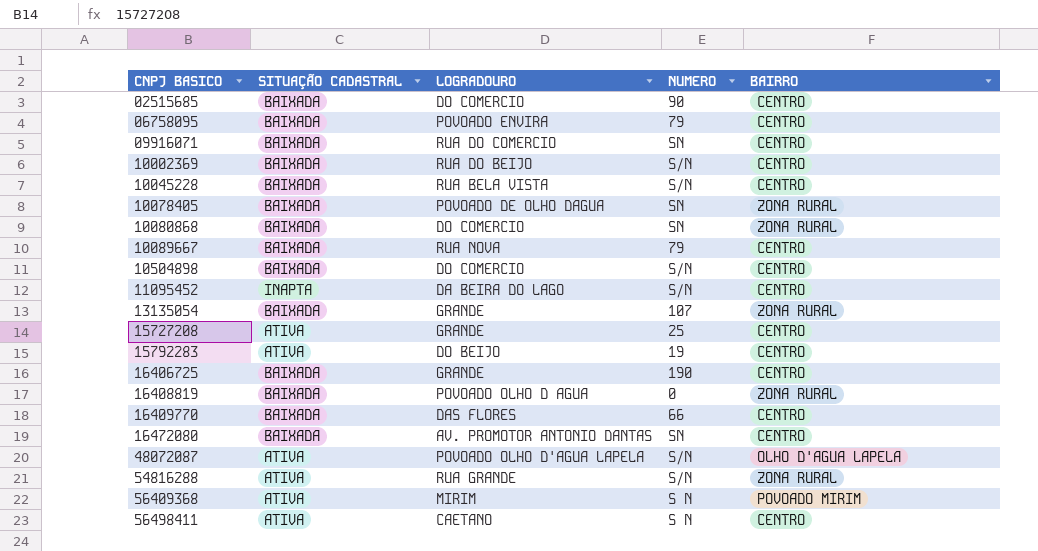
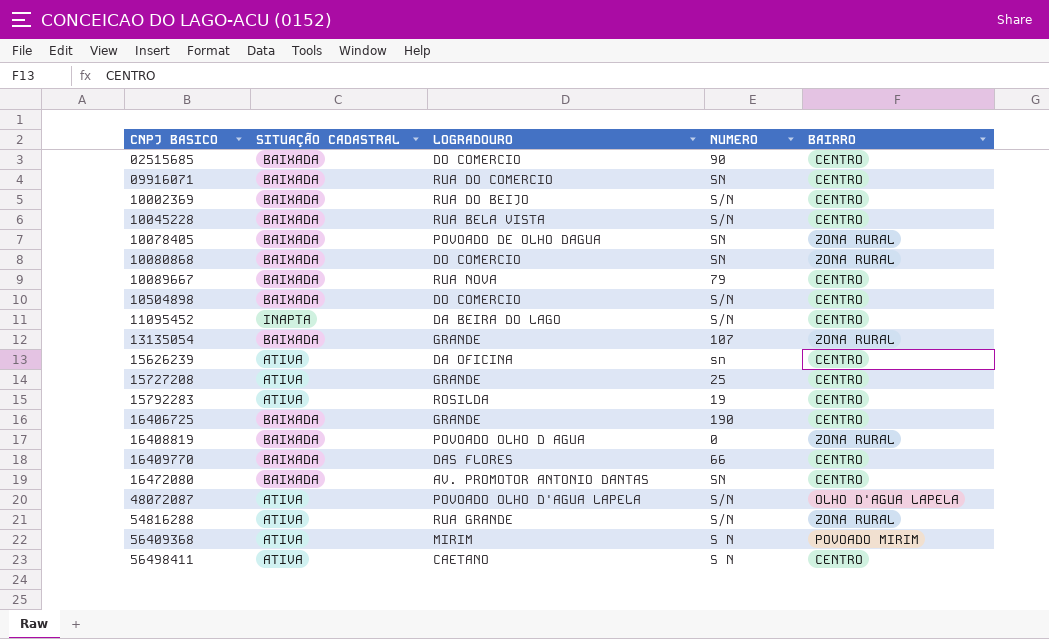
row 06758095: BAIXADA | POVOADO ENVIRA | 79 | CENTRO -> none
row 15626239: none -> ATIVA | DA OFICINA | sn | CENTRO
15792283 | LOGRADOURO: DO BEIJO -> ROSILDA

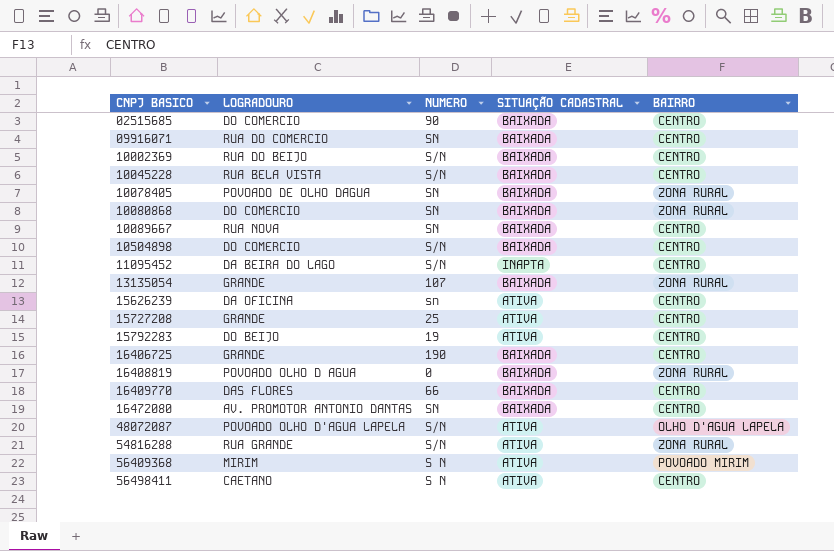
column SITUAÇÃO CADASTRAL | position: 2 -> 4
10089667 | NUMERO: 79 -> SN
15792283 | LOGRADOURO: ROSILDA -> DO BEIJO

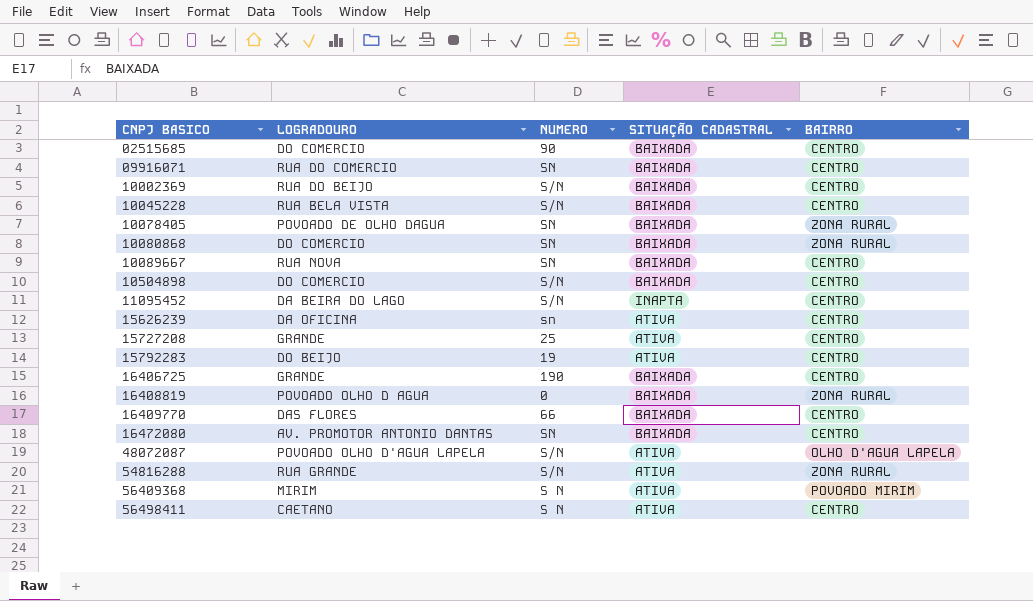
row 13135054: GRANDE | 107 | BAIXADA | ZONA RURAL -> none

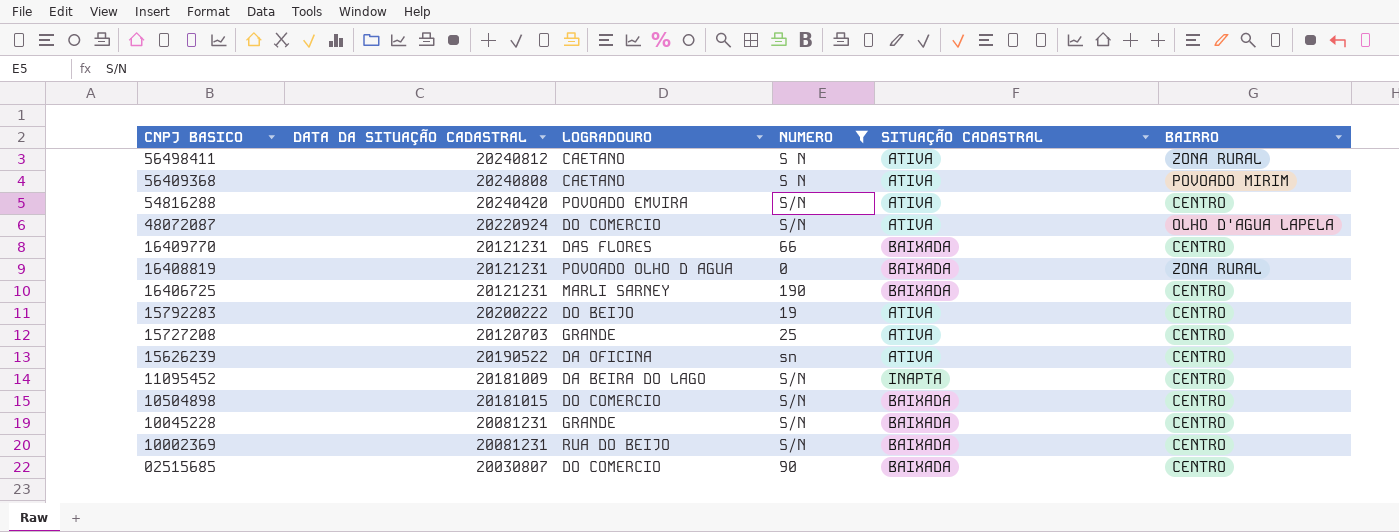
filter: none -> NUMERO != SN
row order: CNPJ BASICO ascending -> CNPJ BASICO descending
column DATA DA SITUAÇÃO CADASTRAL | position: none -> 2
56498411 | BAIRRO: CENTRO -> ZONA RURAL
56409368 | LOGRADOURO: MIRIM -> CAETANO
54816288 | LOGRADOURO: RUA GRANDE -> POVOADO EMVIRA
54816288 | BAIRRO: ZONA RURAL -> CENTRO
48072087 | LOGRADOURO: POVOADO OLHO D'AGUA LAPELA -> DO COMERCIO
16406725 | LOGRADOURO: GRANDE -> MARLI SARNEY
10045228 | LOGRADOURO: RUA BELA VISTA -> GRANDE

